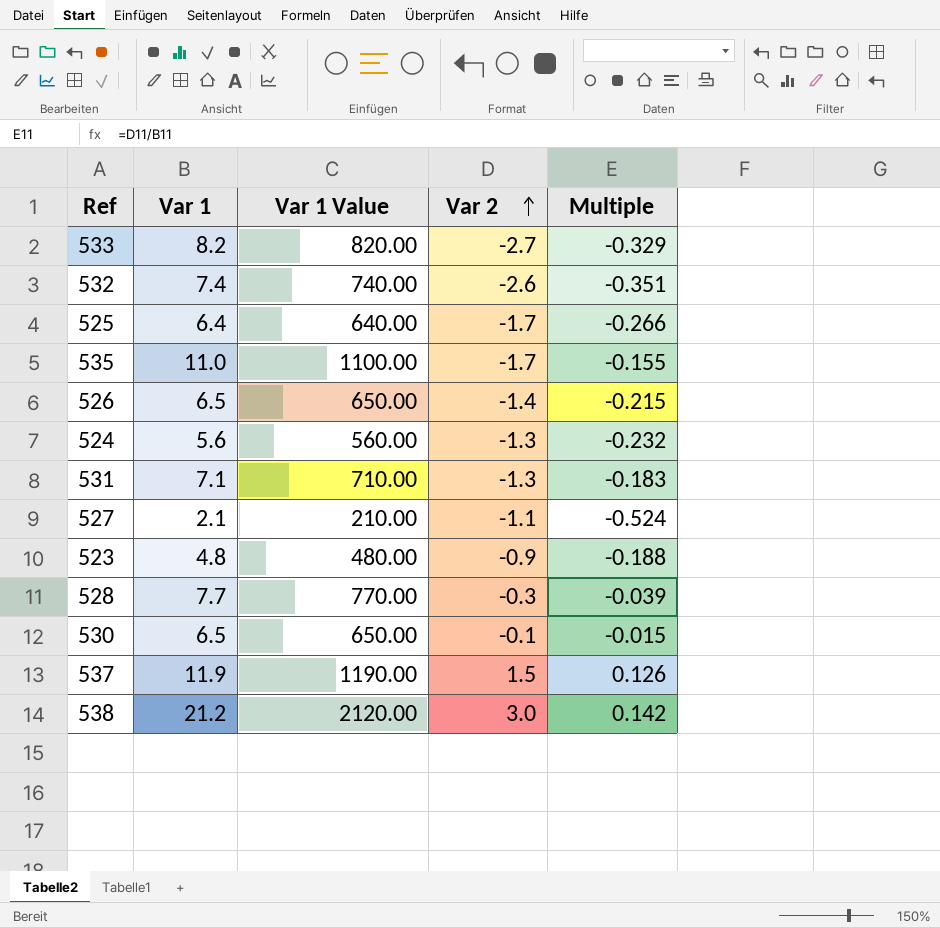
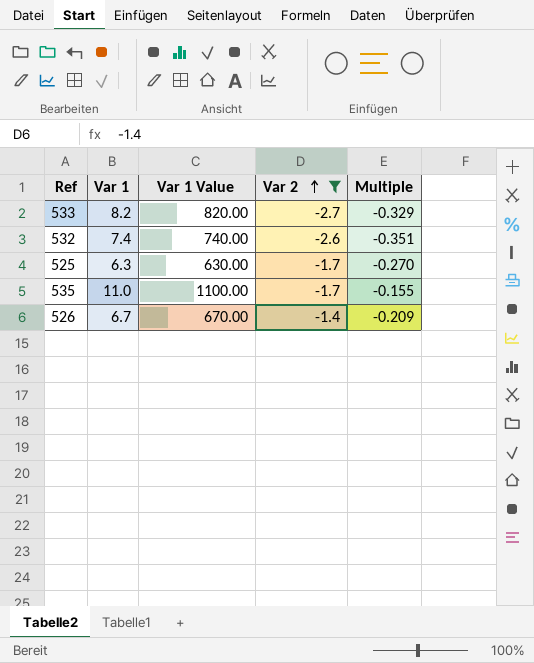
filter: none -> Var 2 <= -1.4
525 | Var 1: 6.4 -> 6.3
525 | Var 1 Value: 640.00 -> 630.00
525 | Multiple: -0.266 -> -0.270
526 | Var 1: 6.5 -> 6.7
526 | Var 1 Value: 650.00 -> 670.00
526 | Multiple: -0.215 -> -0.209

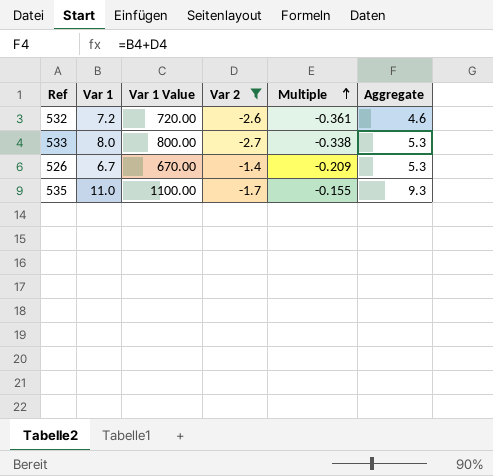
row order: Var 2 ascending -> Multiple ascending
column Aggregate | formula: none -> [Var 1] + [Var 2]
row 525: 6.3 | 630.00 | -1.7 | -0.270 -> none
532 | Var 1: 7.4 -> 7.2
532 | Var 1 Value: 740.00 -> 720.00
532 | Multiple: -0.351 -> -0.361
533 | Var 1: 8.2 -> 8.0
533 | Var 1 Value: 820.00 -> 800.00
533 | Multiple: -0.329 -> -0.338

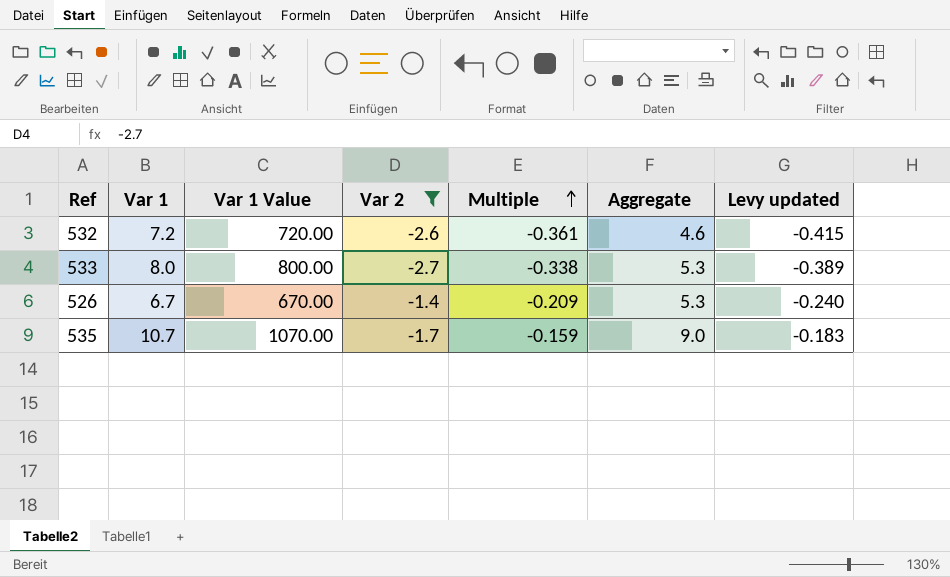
column Levy updated | formula: none -> [Multiple] * 1.15
535 | Var 1: 11.0 -> 10.7
535 | Var 1 Value: 1100.00 -> 1070.00
535 | Multiple: -0.155 -> -0.159
535 | Aggregate: 9.3 -> 9.0

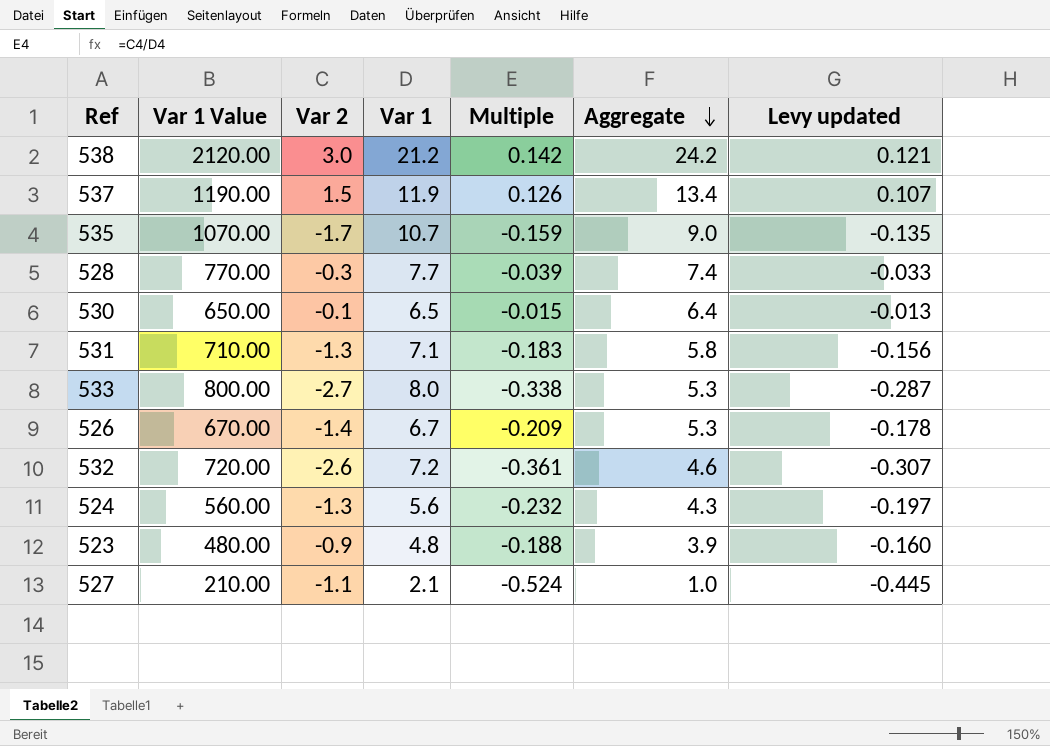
filter: Var 2 <= -1.4 -> none
row order: Multiple ascending -> Aggregate descending
column Var 1 | position: 2 -> 4
column Levy updated | formula: [Multiple] * 1.15 -> [Multiple] * 0.85

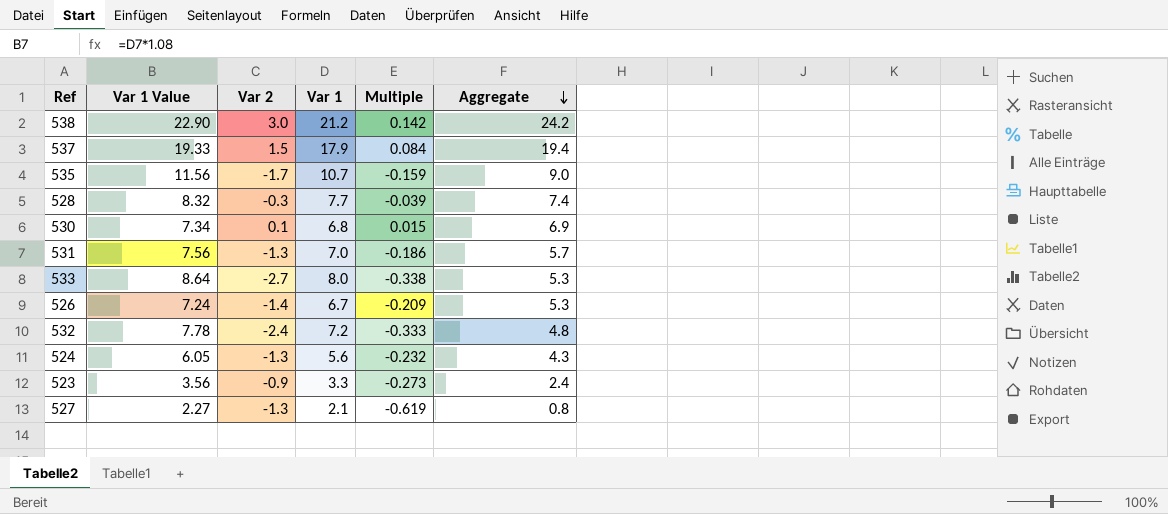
column Levy updated | formula: [Multiple] * 0.85 -> none
column Var 1 Value | formula: [Var 1] * 100 -> [Var 1] * 1.08
537 | Var 1: 11.9 -> 17.9
537 | Multiple: 0.126 -> 0.084
537 | Aggregate: 13.4 -> 19.4
530 | Var 2: -0.1 -> 0.1
530 | Var 1: 6.5 -> 6.8
530 | Multiple: -0.015 -> 0.015
530 | Aggregate: 6.4 -> 6.9
531 | Var 1: 7.1 -> 7.0
531 | Multiple: -0.183 -> -0.186
531 | Aggregate: 5.8 -> 5.7
532 | Var 2: -2.6 -> -2.4
532 | Multiple: -0.361 -> -0.333
532 | Aggregate: 4.6 -> 4.8
523 | Var 1: 4.8 -> 3.3
523 | Multiple: -0.188 -> -0.273
523 | Aggregate: 3.9 -> 2.4
527 | Var 2: -1.1 -> -1.3
527 | Multiple: -0.524 -> -0.619
527 | Aggregate: 1.0 -> 0.8

